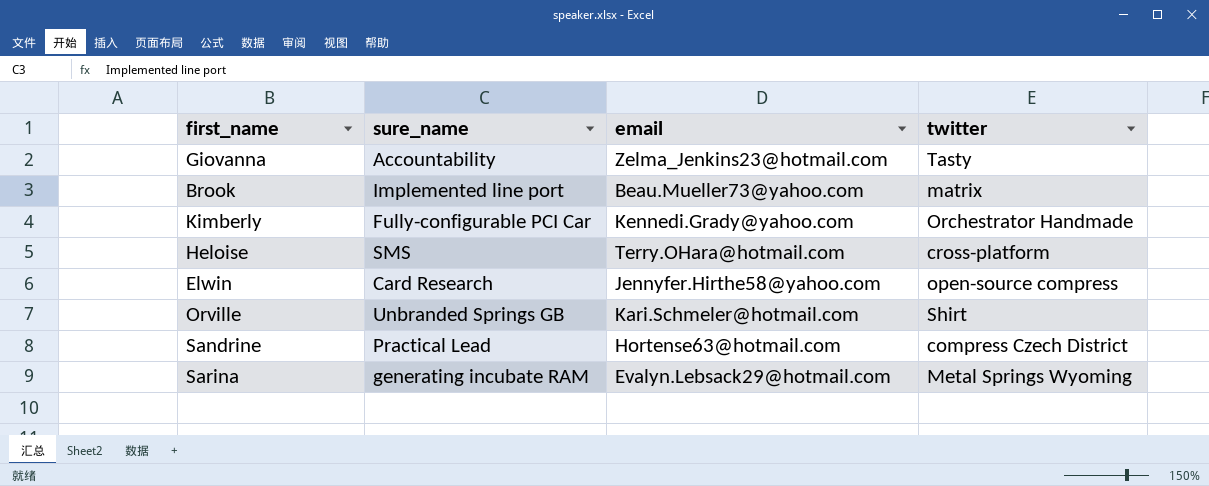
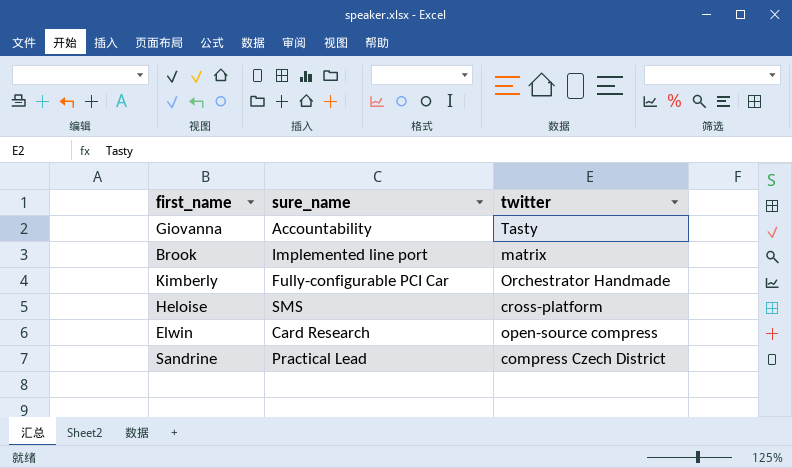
column email | position: 3 -> none
row Orville: Unbranded Springs GB | Kari.Schmeler@hotmail.com | Shirt -> none
row Sarina: generating incubate RAM | Evalyn.Lebsack29@hotmail.com | Metal Springs Wyoming -> none

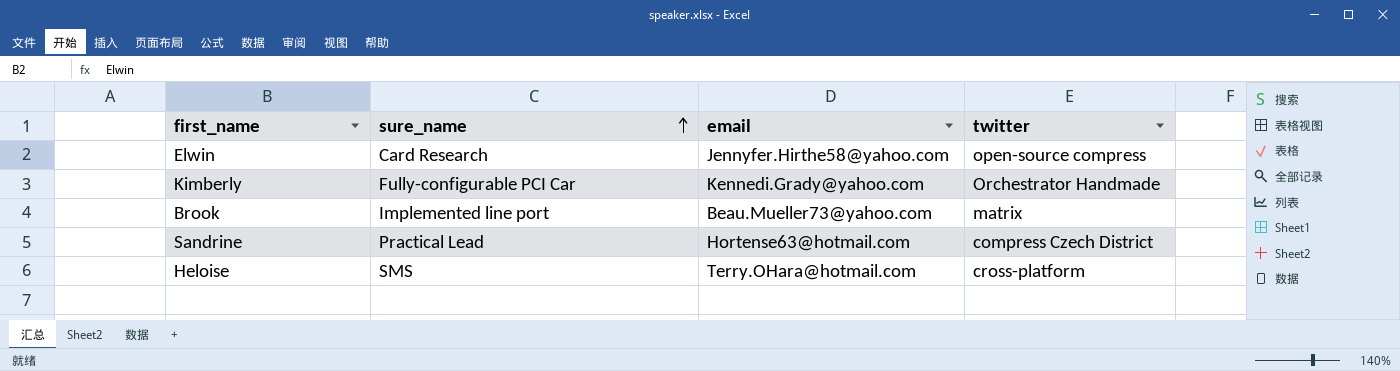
row order: none -> sure_name ascending
column email | position: none -> 3
row Giovanna: Accountability | Tasty -> none

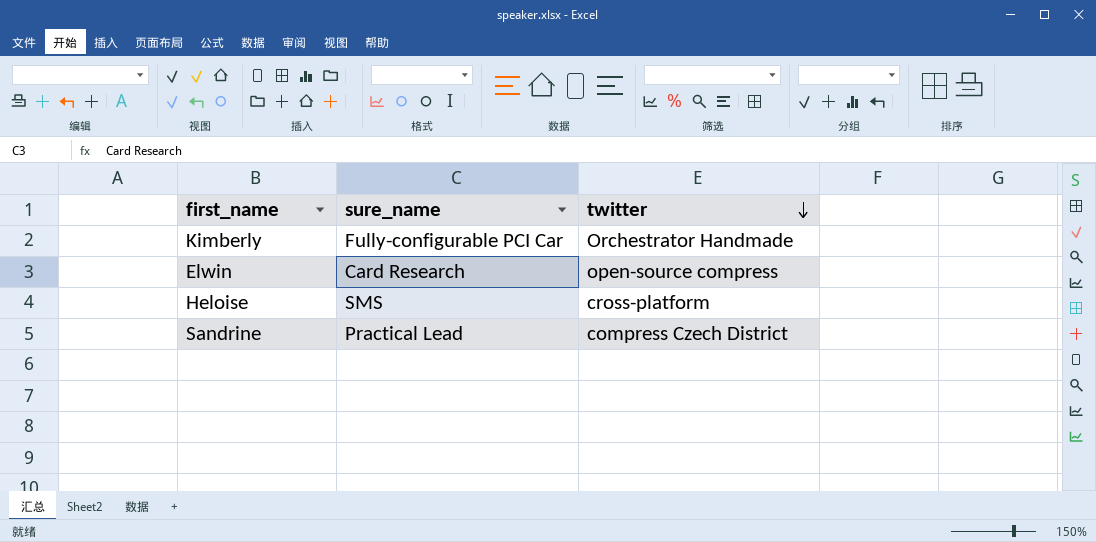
row order: sure_name ascending -> twitter descending
column email | position: 3 -> none
row Brook: Implemented line port | Beau.Mueller73@yahoo.com | matrix -> none

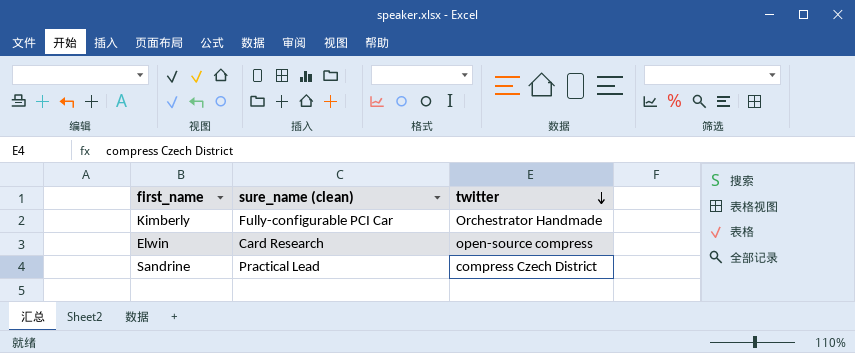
column name: sure_name -> sure_name (clean)
row Heloise: SMS | cross-platform -> none

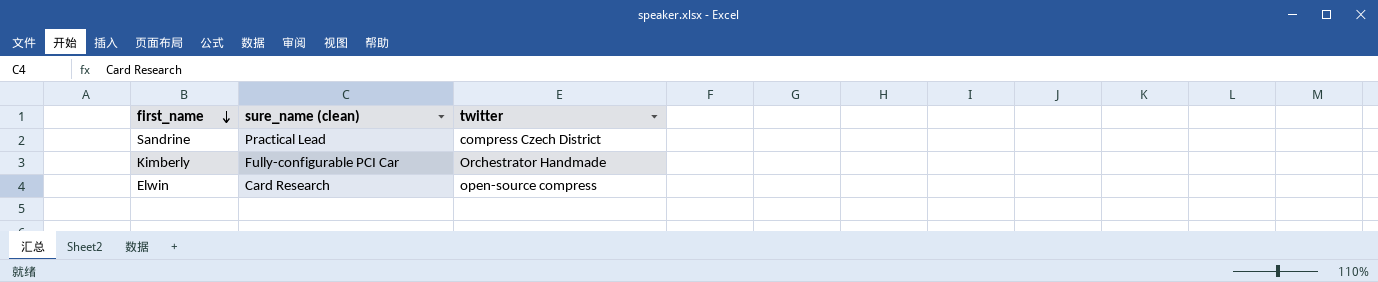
row order: twitter descending -> first_name descending

